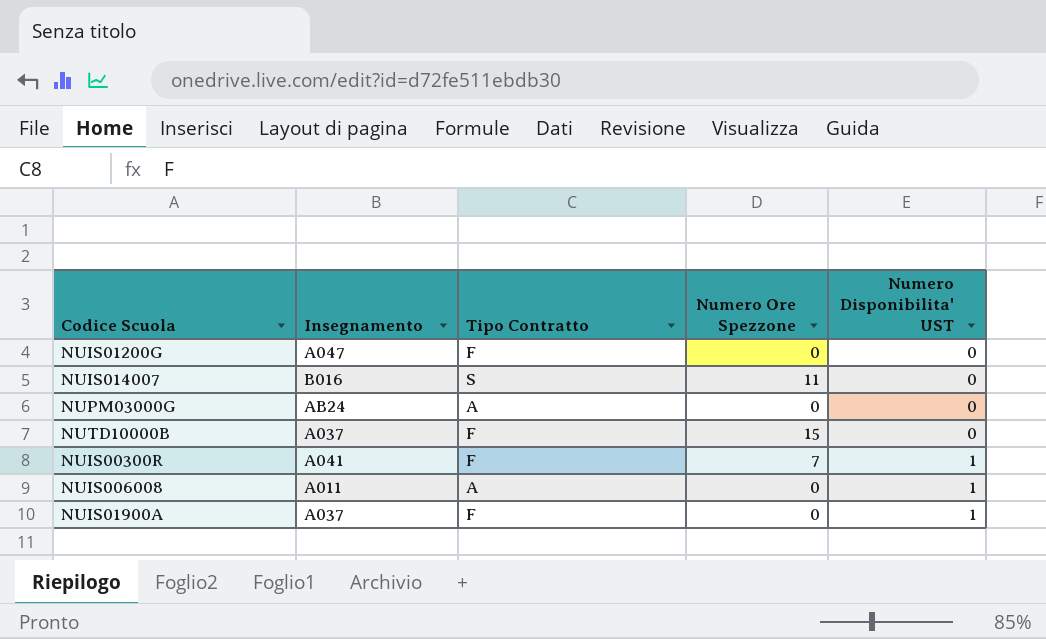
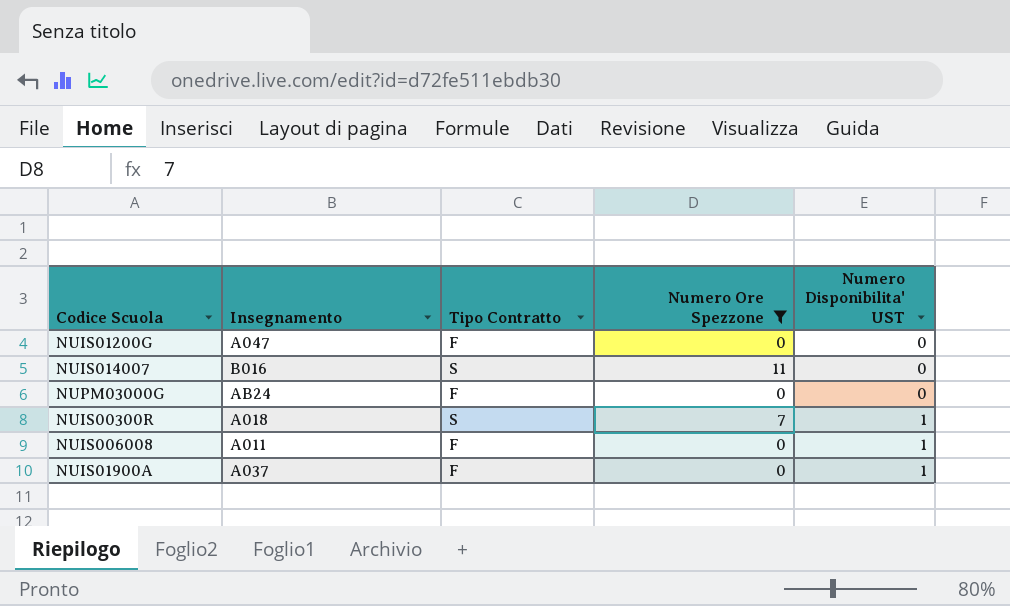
filter: none -> Numero Ore Spezzone != 15
NUPM03000G | Tipo Contratto: A -> F
NUIS00300R | Insegnamento: A041 -> A018
NUIS00300R | Tipo Contratto: F -> S
NUIS006008 | Tipo Contratto: A -> F

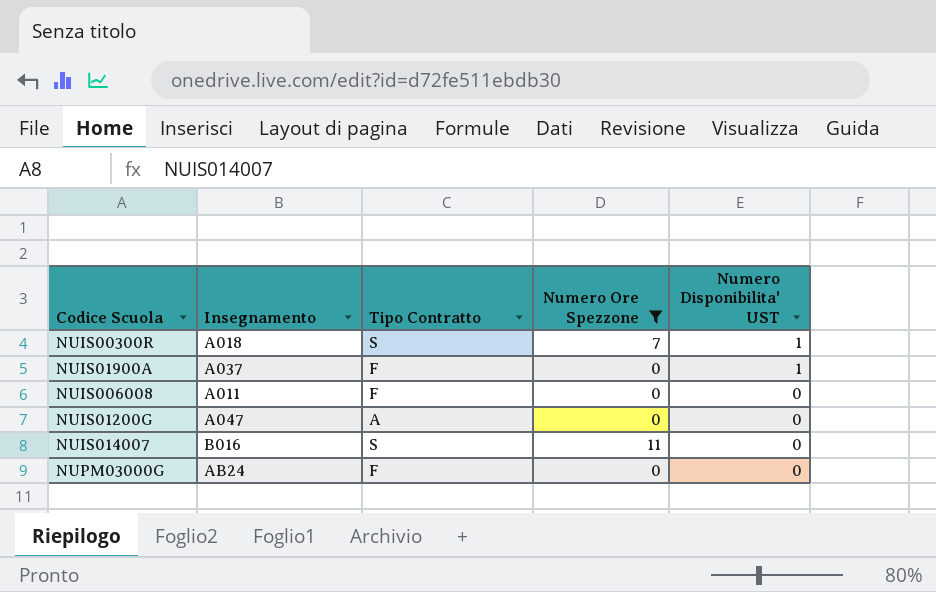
row order: Numero Disponibilita' UST ascending -> Numero Disponibilita' UST descending
NUIS006008 | Numero Disponibilita' UST: 1 -> 0
NUIS01200G | Tipo Contratto: F -> A

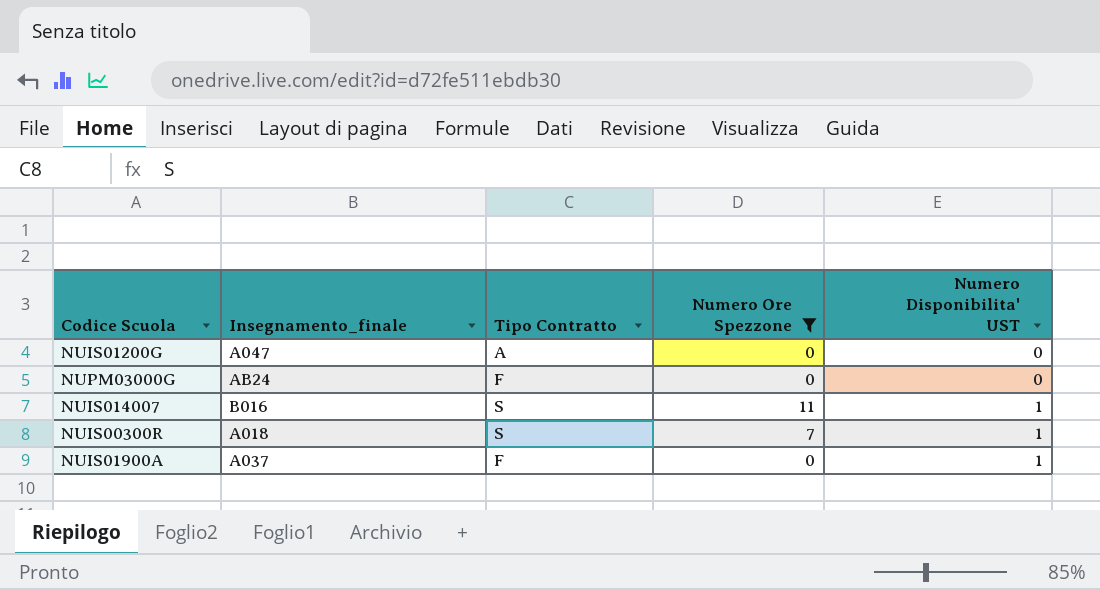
row order: Numero Disponibilita' UST descending -> Numero Disponibilita' UST ascending
column name: Insegnamento -> Insegnamento_finale
row NUIS006008: A011 | F | 0 | 0 -> none
NUIS014007 | Numero Disponibilita' UST: 0 -> 1

